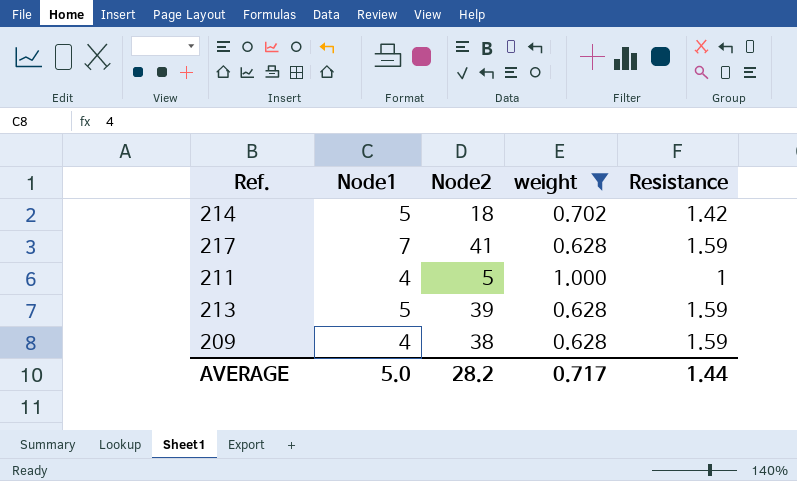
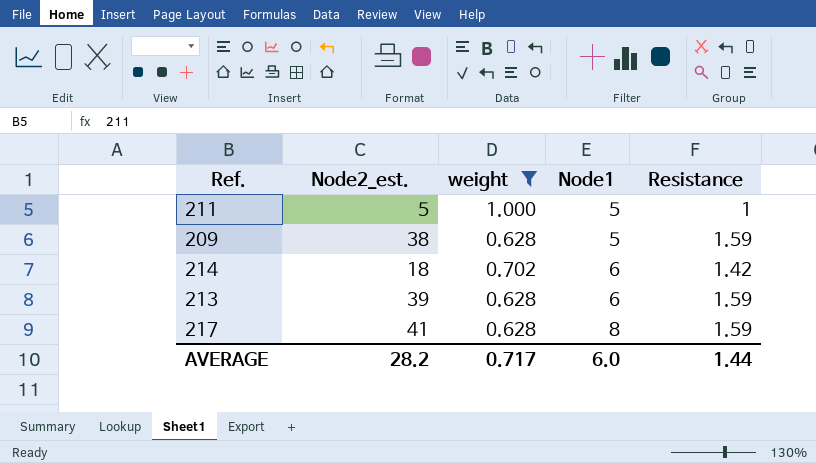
row order: none -> Node1 ascending
column name: Node2 -> Node2_est.
column Node1 | position: 2 -> 4
211 | Node1: 4 -> 5
209 | Node1: 4 -> 5
214 | Node1: 5 -> 6
213 | Node1: 5 -> 6
217 | Node1: 7 -> 8
AVERAGE | Node1: 5.0 -> 6.0

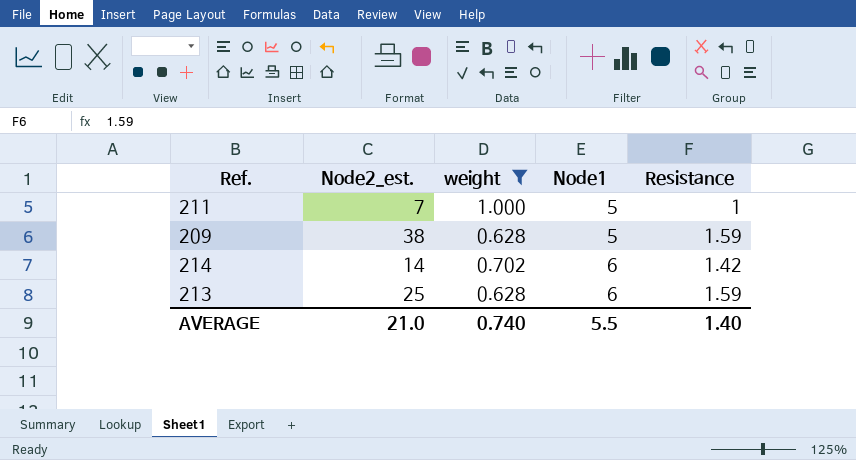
row 217: 41 | 0.628 | 8 | 1.59 -> none
211 | Node2_est.: 5 -> 7
214 | Node2_est.: 18 -> 14
213 | Node2_est.: 39 -> 25
AVERAGE | Node2_est.: 28.2 -> 21.0
AVERAGE | weight: 0.717 -> 0.740
AVERAGE | Node1: 6.0 -> 5.5
AVERAGE | Resistance: 1.44 -> 1.40

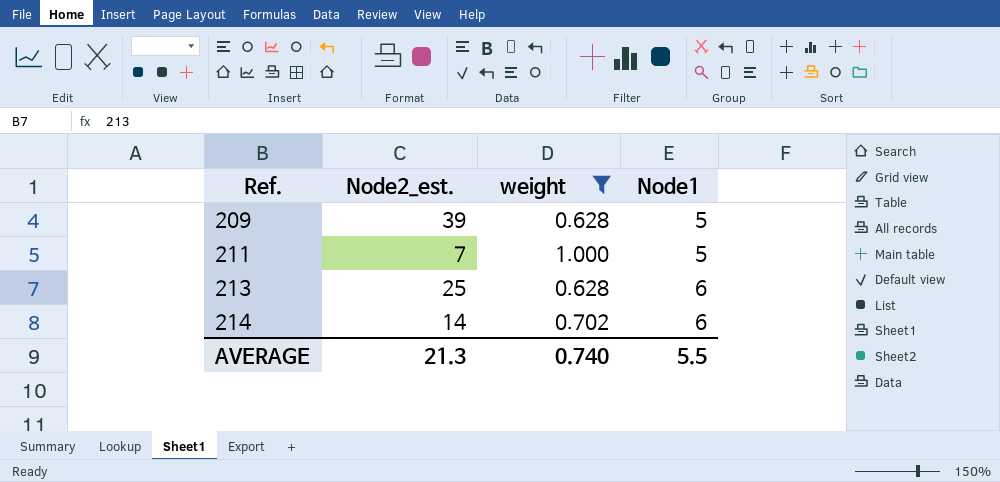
row order: Node1 ascending -> Ref. ascending
column Resistance | position: 5 -> none
209 | Node2_est.: 38 -> 39
AVERAGE | Node2_est.: 21.0 -> 21.3

